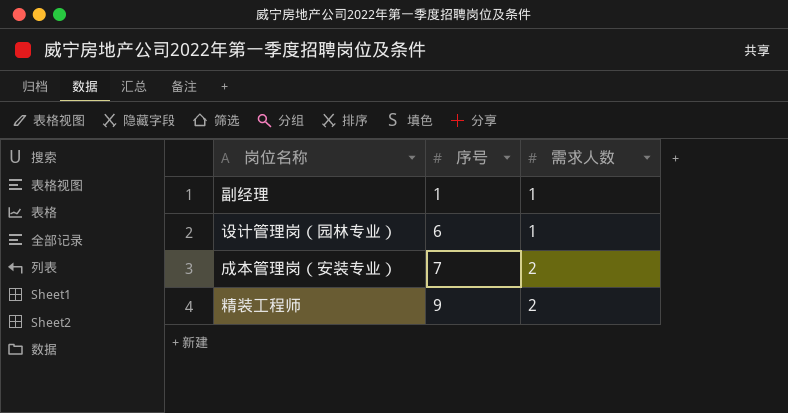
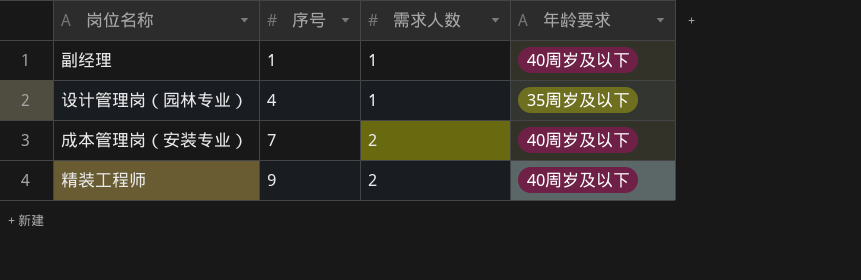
column 年龄要求 | position: none -> 4
设计管理岗（园林专业） | 序号: 6 -> 4

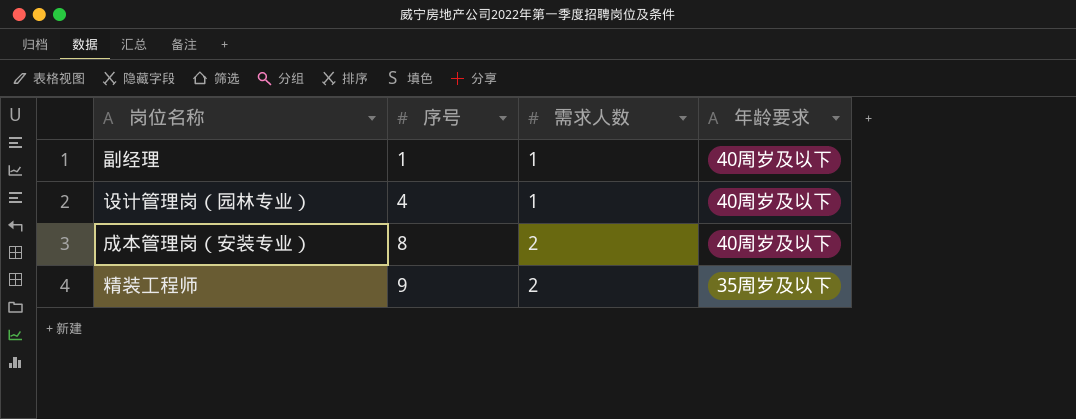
设计管理岗（园林专业） | 年龄要求: 35周岁及以下 -> 40周岁及以下
成本管理岗（安装专业） | 序号: 7 -> 8
精装工程师 | 年龄要求: 40周岁及以下 -> 35周岁及以下

